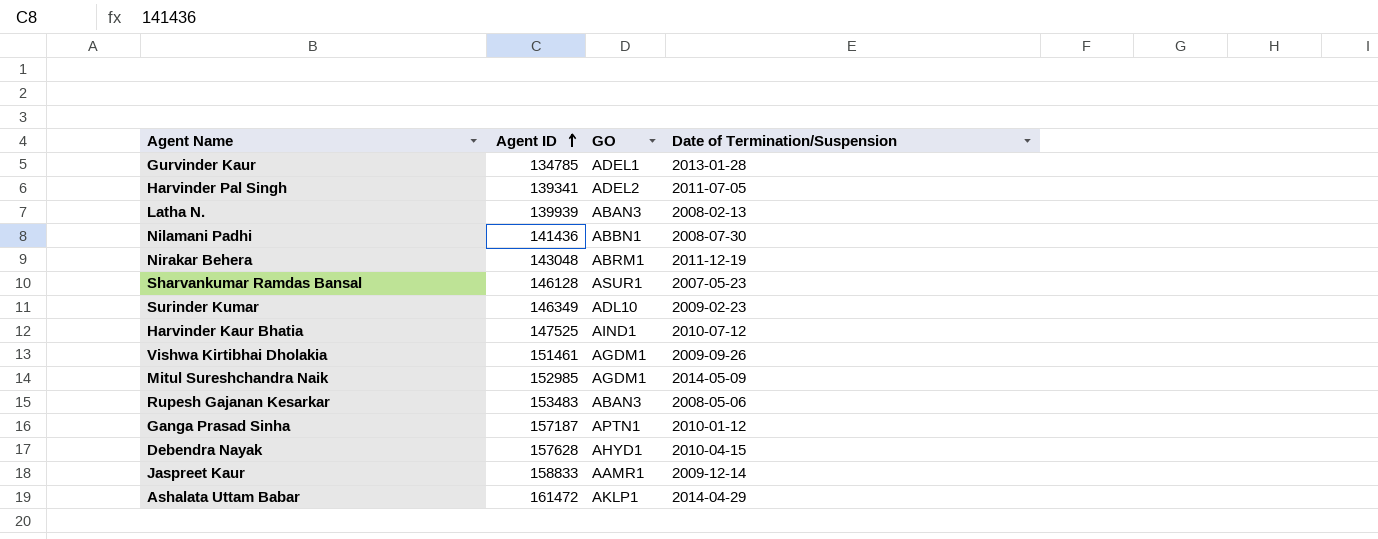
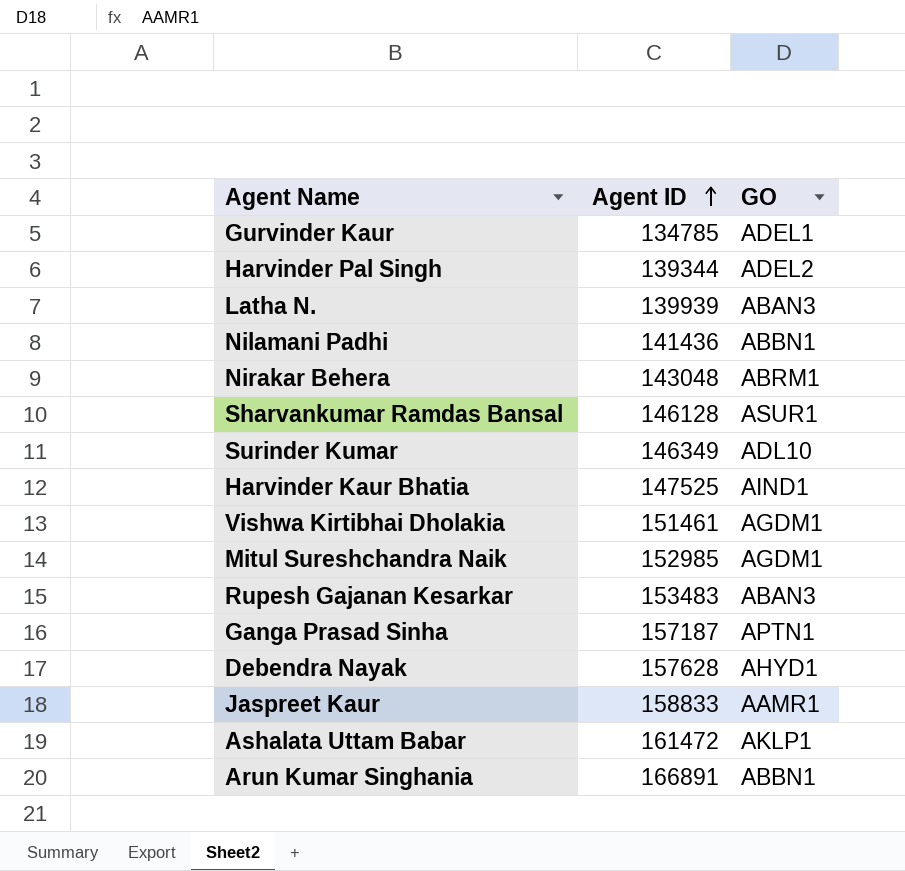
column Date of Termination/Suspension | position: 4 -> none
Harvinder Pal Singh | Agent ID: 139341 -> 139344
row Arun Kumar Singhania: none -> 166891 | ABBN1

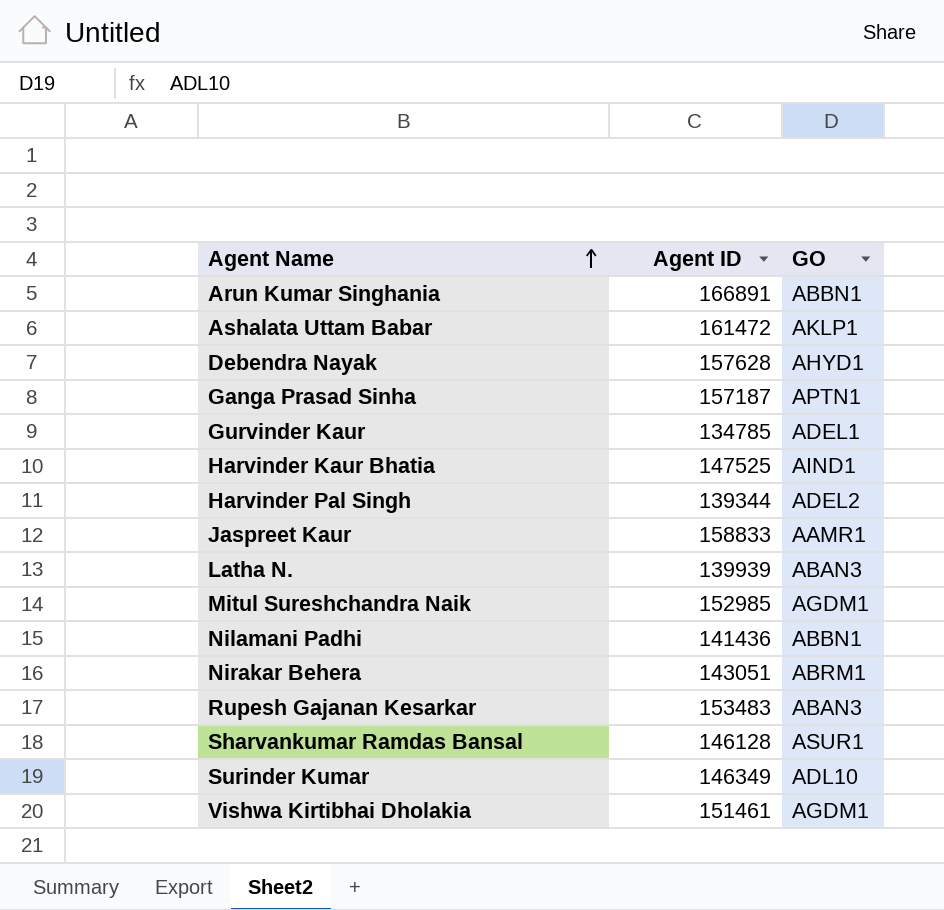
row order: Agent ID ascending -> Agent Name ascending
Nirakar Behera | Agent ID: 143048 -> 143051

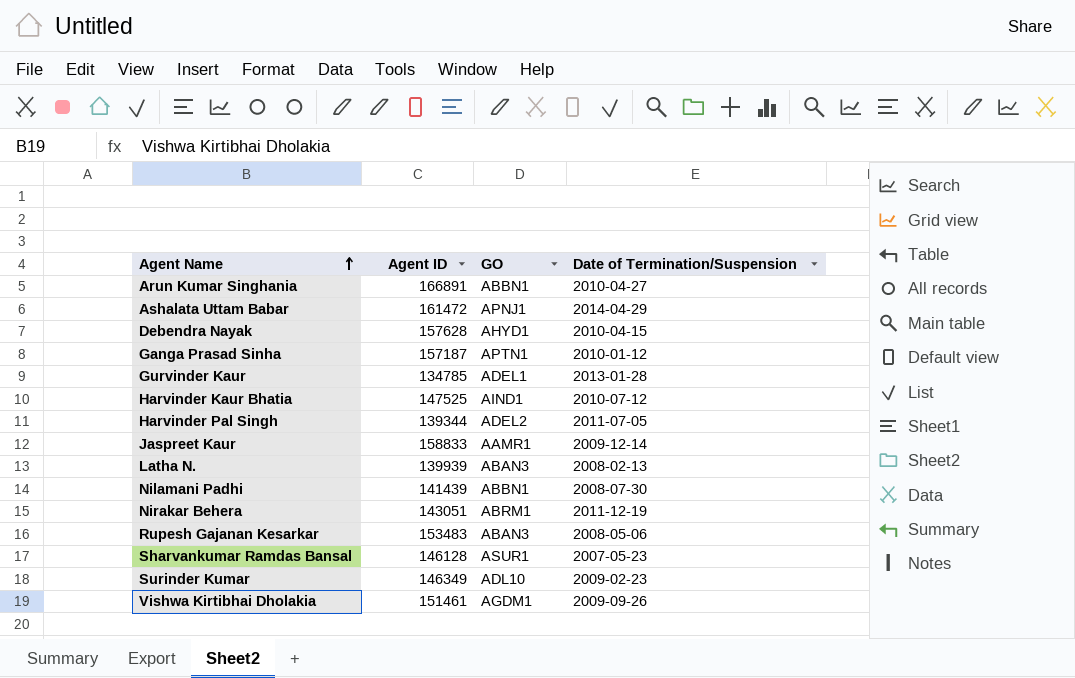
column Date of Termination/Suspension | position: none -> 4
row Mitul Sureshchandra Naik: 152985 | AGDM1 -> none
Ashalata Uttam Babar | GO: AKLP1 -> APNJ1
Nilamani Padhi | Agent ID: 141436 -> 141439

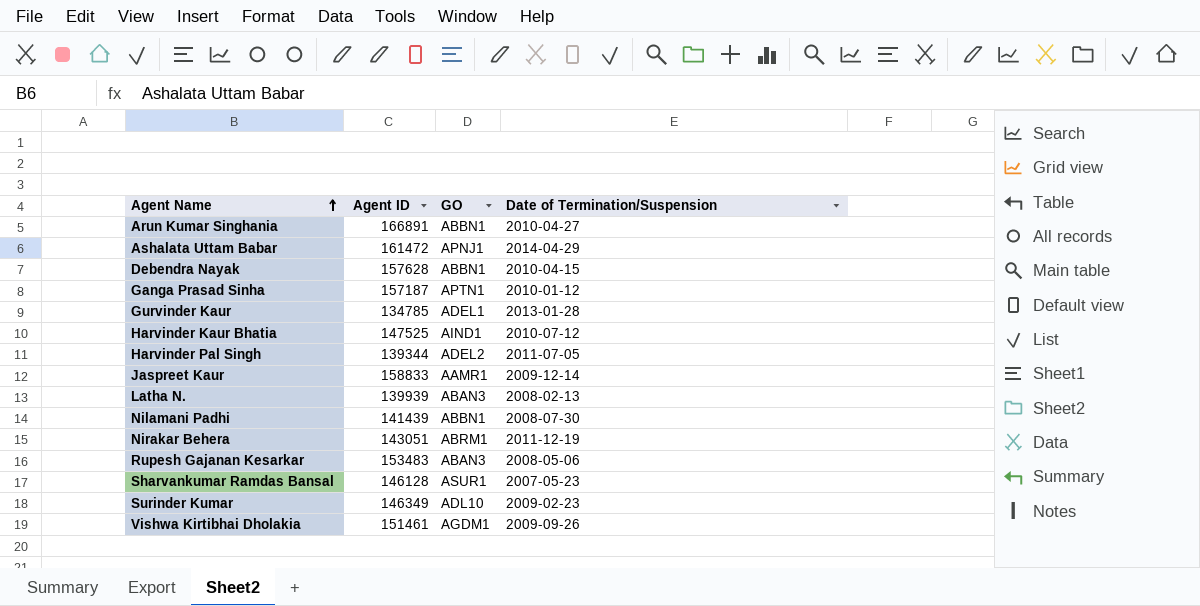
Debendra Nayak | GO: AHYD1 -> ABBN1

